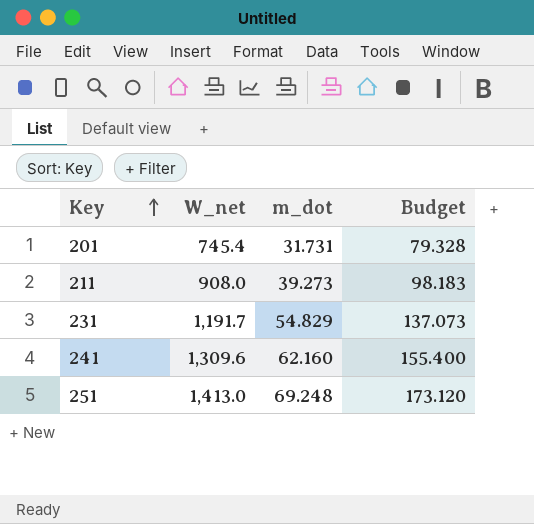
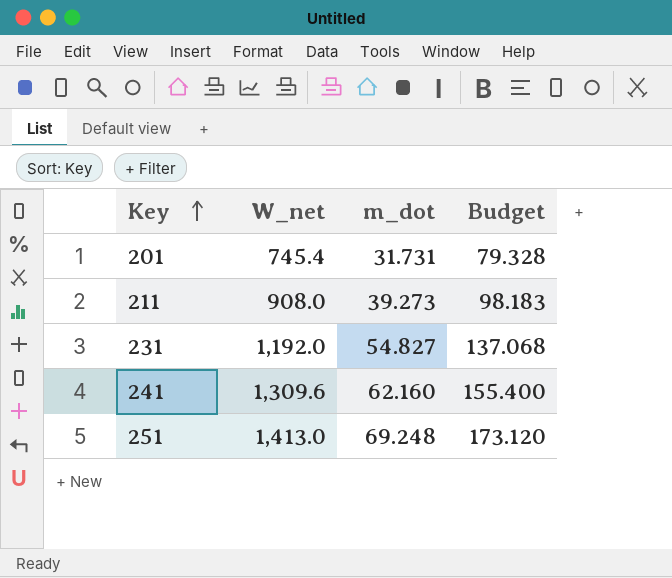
231 | W_net: 1,191.7 -> 1,192.0
231 | m_dot: 54.829 -> 54.827
231 | Budget: 137.073 -> 137.068

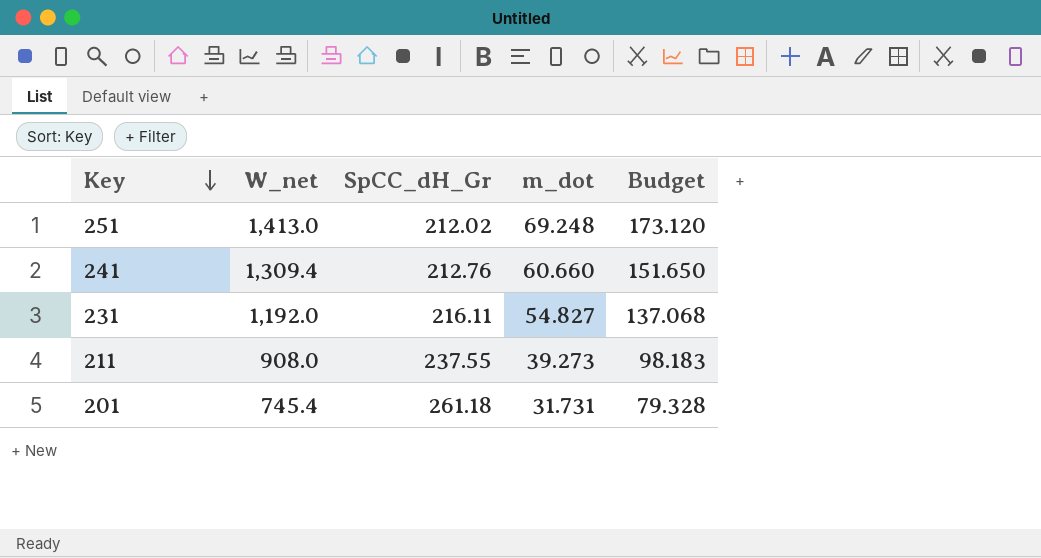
row order: Key ascending -> Key descending
column SpCC_dH_Gr | position: none -> 3
241 | W_net: 1,309.6 -> 1,309.4
241 | m_dot: 62.160 -> 60.660
241 | Budget: 155.400 -> 151.650

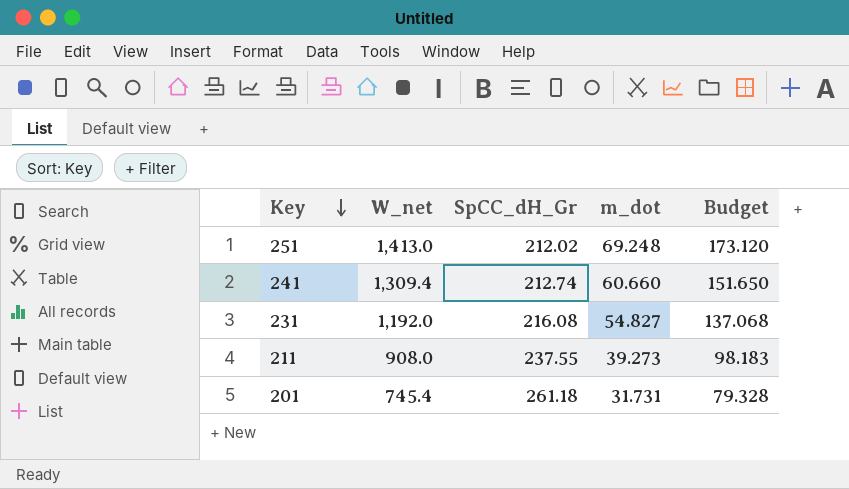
241 | SpCC_dH_Gr: 212.76 -> 212.74
231 | SpCC_dH_Gr: 216.11 -> 216.08

